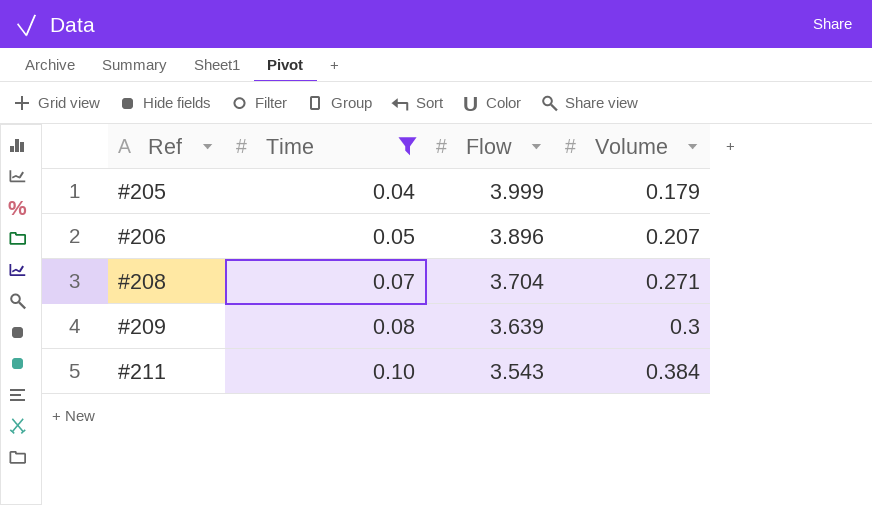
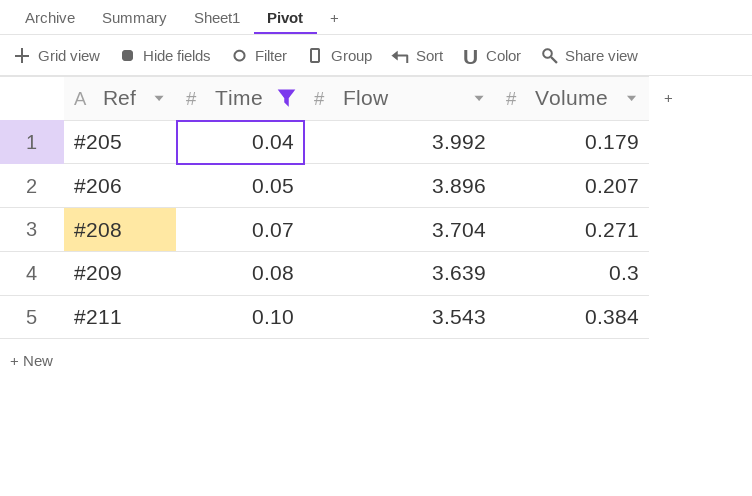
#205 | Flow: 3.999 -> 3.992

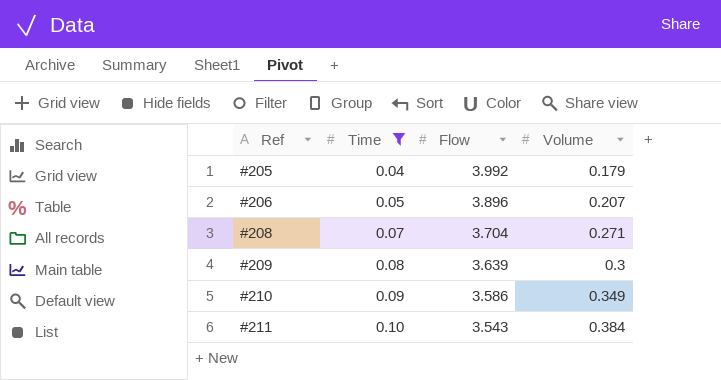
row #210: none -> 0.09 | 3.586 | 0.349

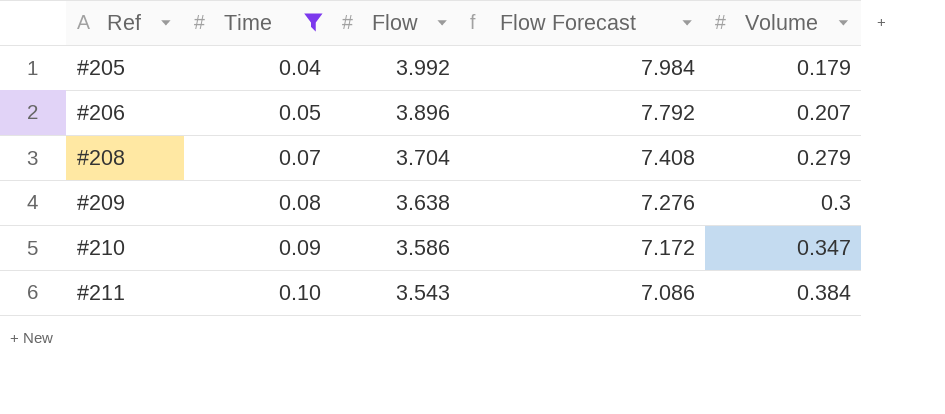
column Flow Forecast | formula: none -> [Flow] * 2
#208 | Volume: 0.271 -> 0.279
#209 | Flow: 3.639 -> 3.638
#210 | Volume: 0.349 -> 0.347

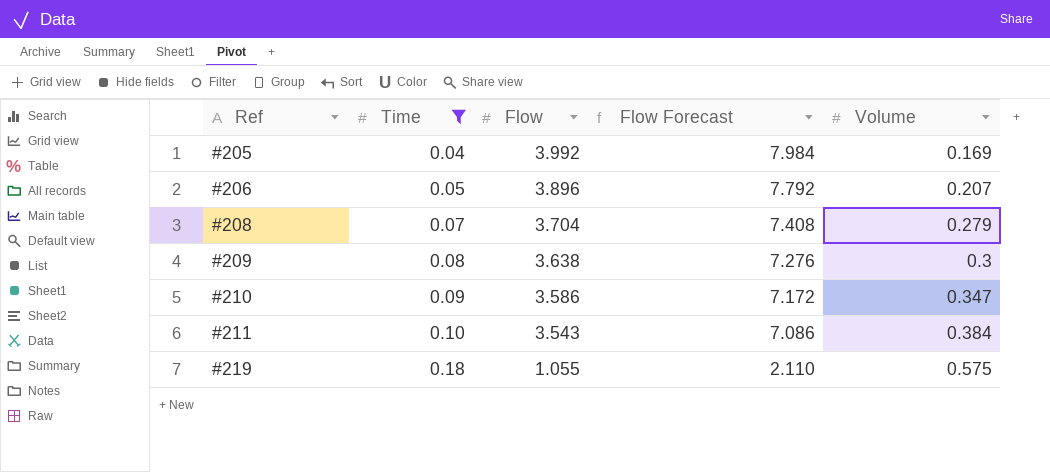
#205 | Volume: 0.179 -> 0.169
row #219: none -> 0.18 | 1.055 | 2.110 | 0.575

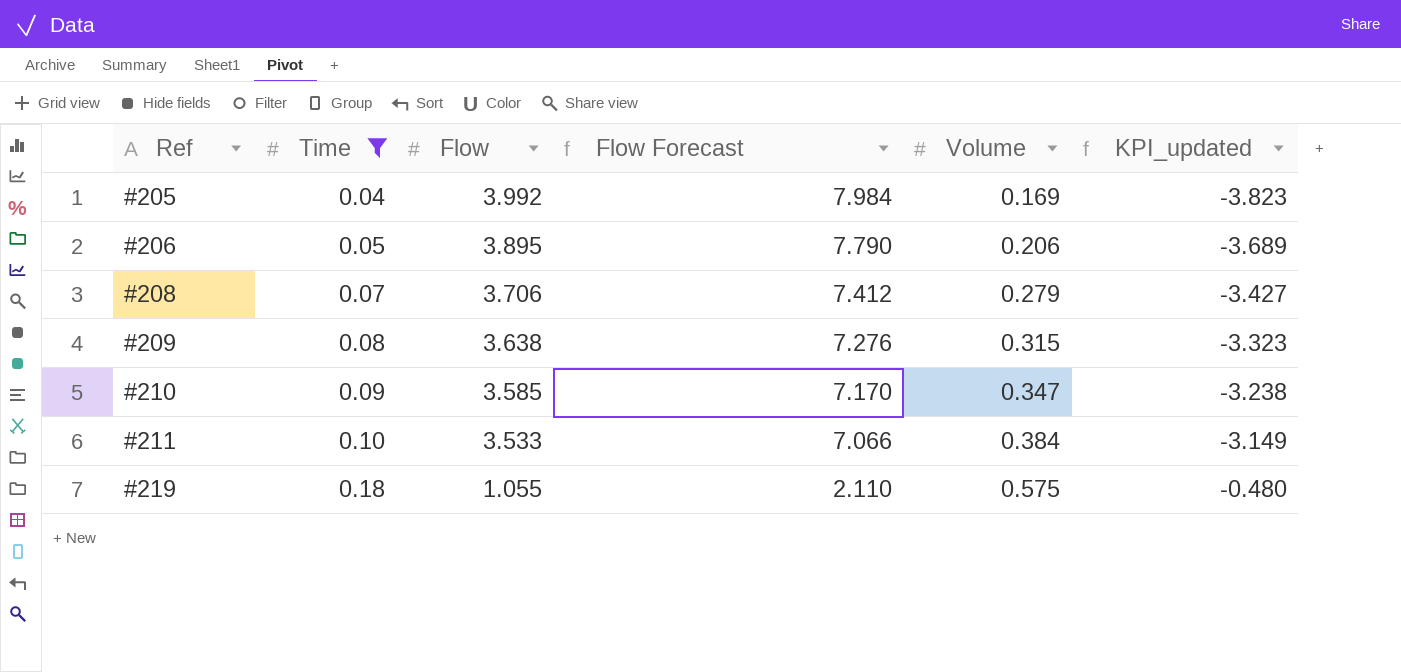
column KPI_updated | formula: none -> [Volume] - [Flow]
#206 | Flow: 3.896 -> 3.895
#206 | Flow Forecast: 7.792 -> 7.790
#206 | Volume: 0.207 -> 0.206
#208 | Flow: 3.704 -> 3.706
#208 | Flow Forecast: 7.408 -> 7.412
#209 | Volume: 0.3 -> 0.315
#210 | Flow: 3.586 -> 3.585
#210 | Flow Forecast: 7.172 -> 7.170
#211 | Flow: 3.543 -> 3.533
#211 | Flow Forecast: 7.086 -> 7.066

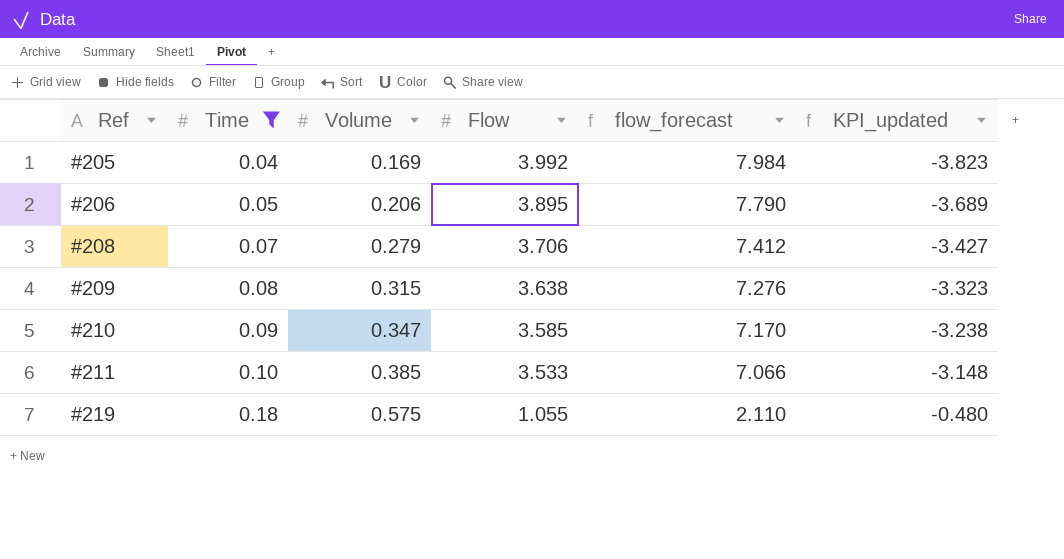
column Volume | position: 5 -> 3
column name: Flow Forecast -> flow_forecast
#211 | Volume: 0.384 -> 0.385
#211 | KPI_updated: -3.149 -> -3.148

